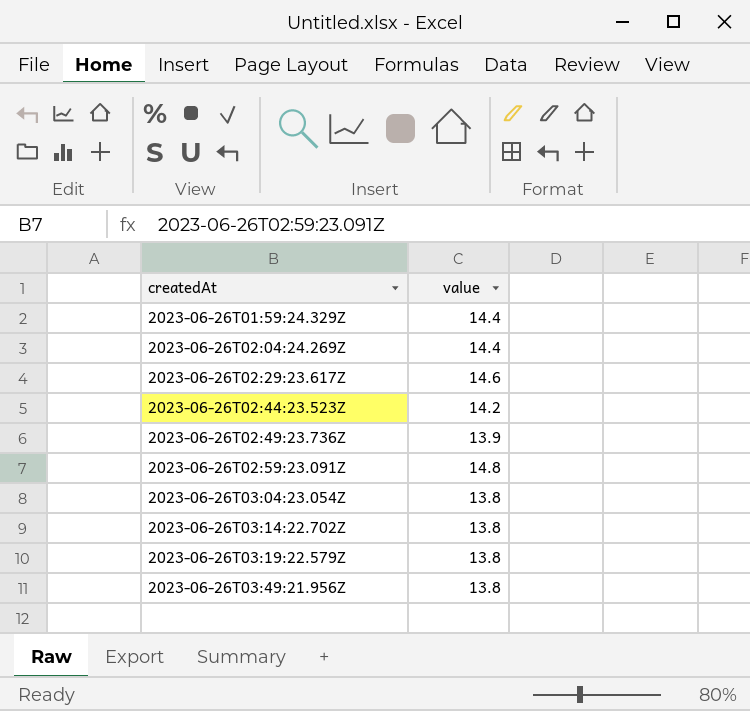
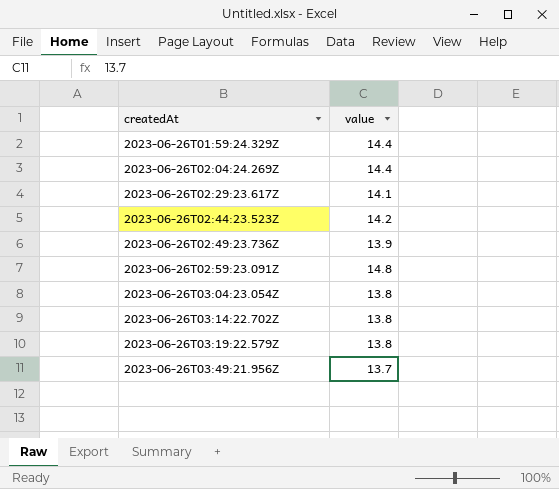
2023-06-26T02:29:23.617Z | value: 14.6 -> 14.1
2023-06-26T03:49:21.956Z | value: 13.8 -> 13.7

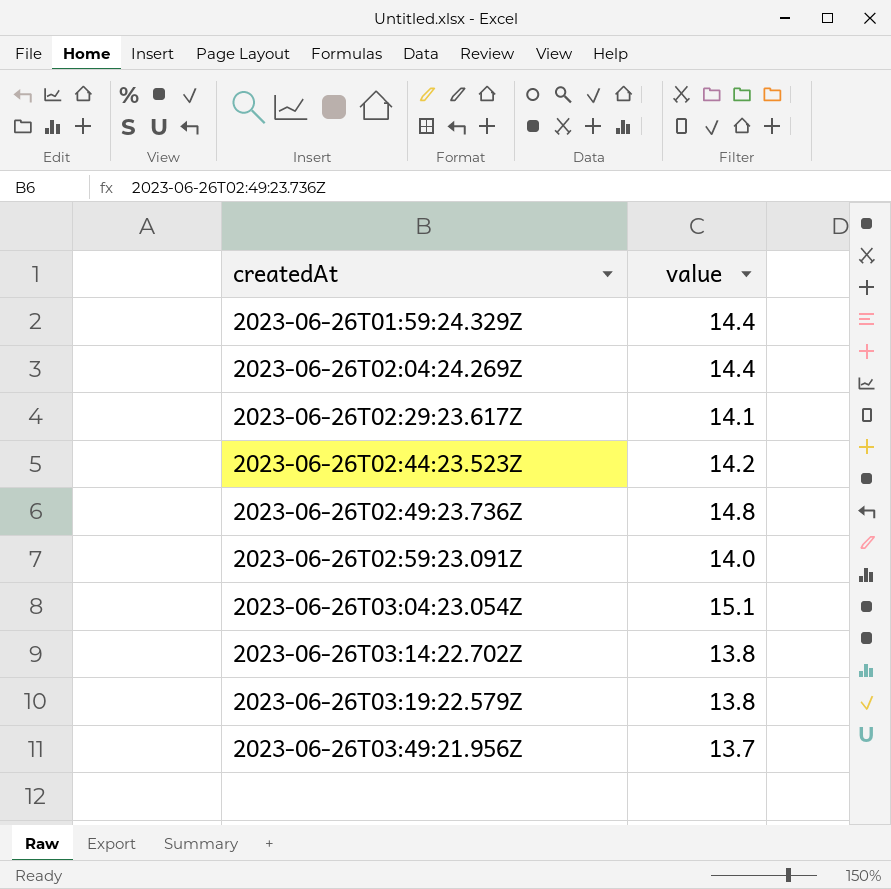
2023-06-26T02:49:23.736Z | value: 13.9 -> 14.8
2023-06-26T02:59:23.091Z | value: 14.8 -> 14.0
2023-06-26T03:04:23.054Z | value: 13.8 -> 15.1

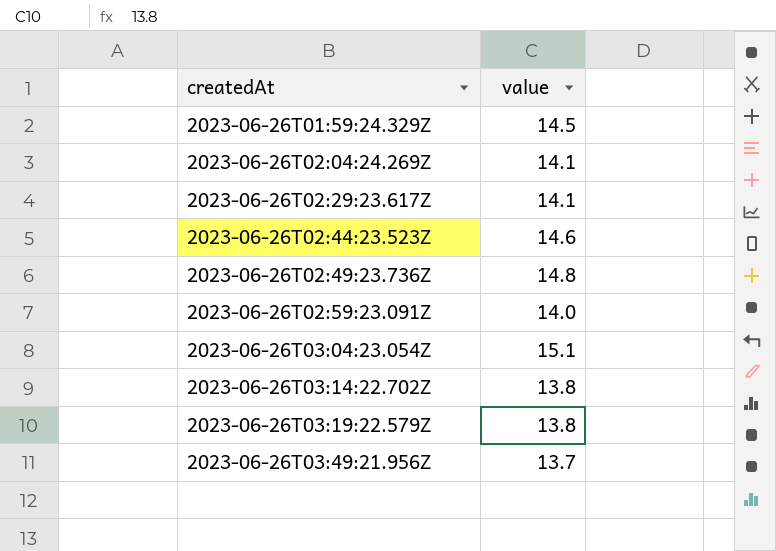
2023-06-26T01:59:24.329Z | value: 14.4 -> 14.5
2023-06-26T02:04:24.269Z | value: 14.4 -> 14.1
2023-06-26T02:44:23.523Z | value: 14.2 -> 14.6

